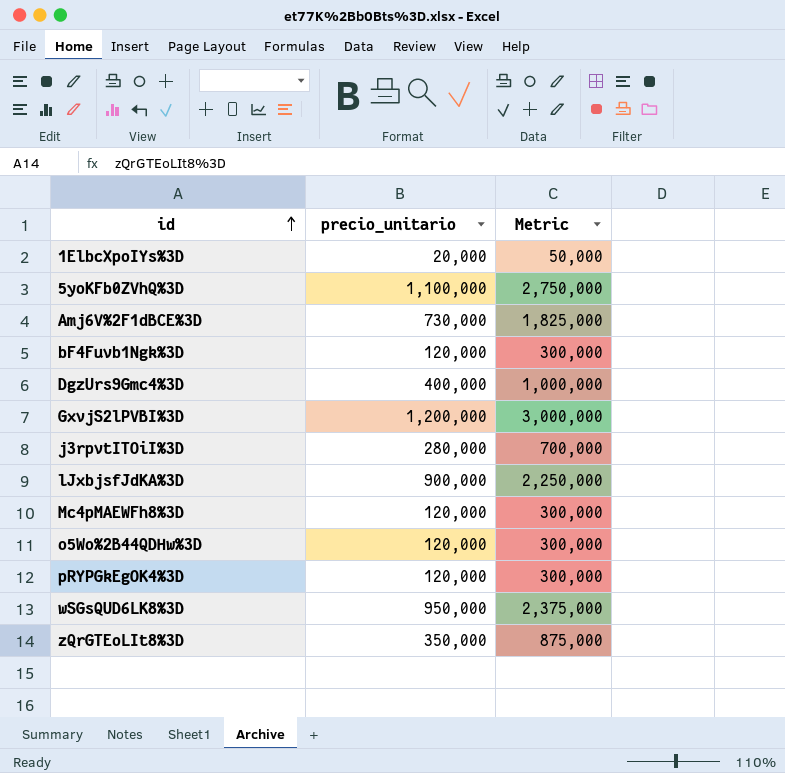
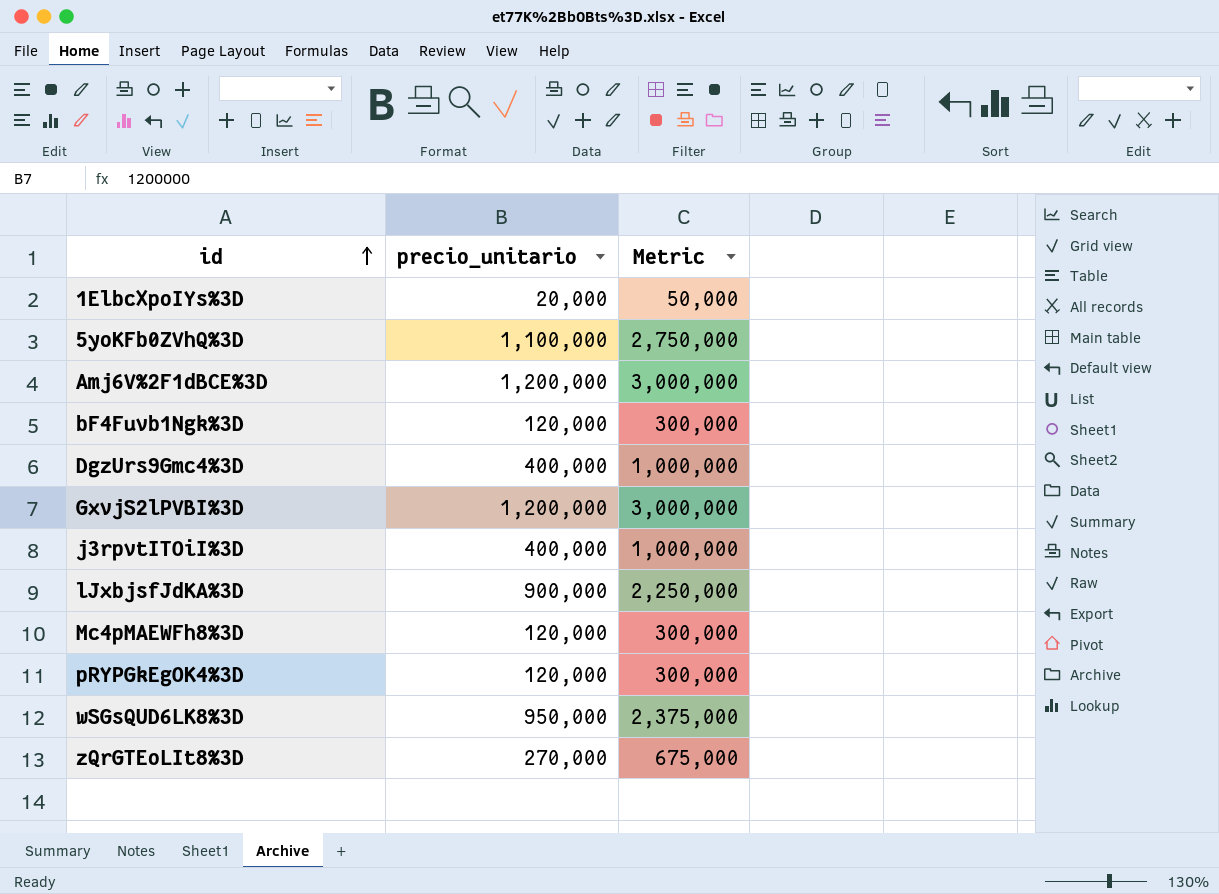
row o5Wo%2B44QDHw%3D: 120,000 | 300,000 -> none
Amj6V%2F1dBCE%3D | precio_unitario: 730,000 -> 1,200,000
Amj6V%2F1dBCE%3D | Metric: 1,825,000 -> 3,000,000
j3rpvtITOiI%3D | precio_unitario: 280,000 -> 400,000
j3rpvtITOiI%3D | Metric: 700,000 -> 1,000,000
zQrGTEoLIt8%3D | precio_unitario: 350,000 -> 270,000
zQrGTEoLIt8%3D | Metric: 875,000 -> 675,000

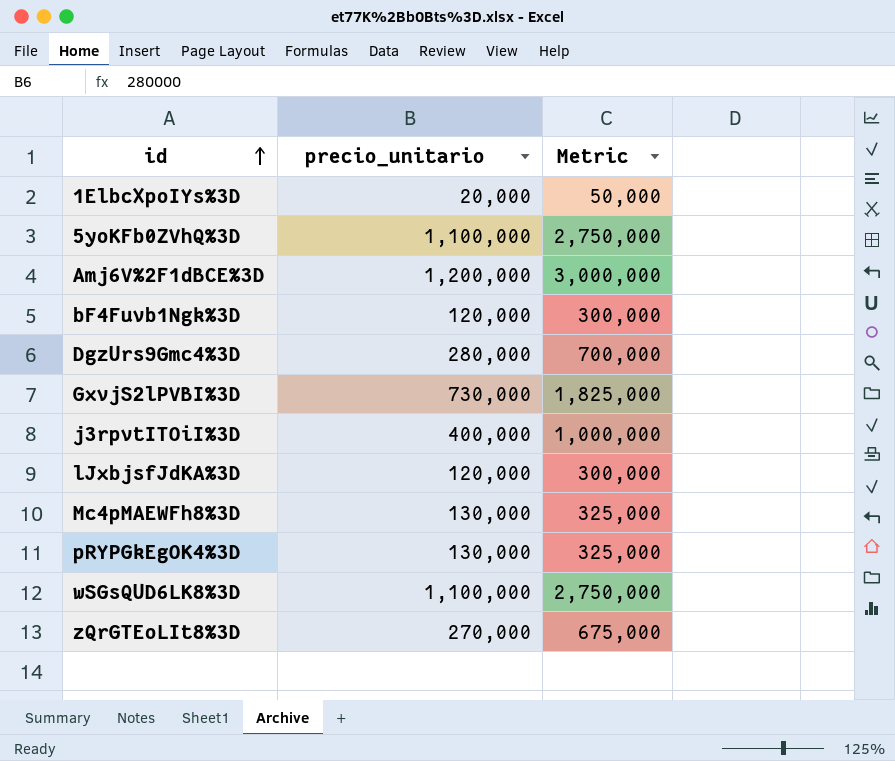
DgzUrs9Gmc4%3D | precio_unitario: 400,000 -> 280,000
DgzUrs9Gmc4%3D | Metric: 1,000,000 -> 700,000
GxvjS2lPVBI%3D | precio_unitario: 1,200,000 -> 730,000
GxvjS2lPVBI%3D | Metric: 3,000,000 -> 1,825,000
lJxbjsfJdKA%3D | precio_unitario: 900,000 -> 120,000
lJxbjsfJdKA%3D | Metric: 2,250,000 -> 300,000
Mc4pMAEWFh8%3D | precio_unitario: 120,000 -> 130,000
Mc4pMAEWFh8%3D | Metric: 300,000 -> 325,000
pRYPGkEgOK4%3D | precio_unitario: 120,000 -> 130,000
pRYPGkEgOK4%3D | Metric: 300,000 -> 325,000
wSGsQUD6LK8%3D | precio_unitario: 950,000 -> 1,100,000
wSGsQUD6LK8%3D | Metric: 2,375,000 -> 2,750,000

